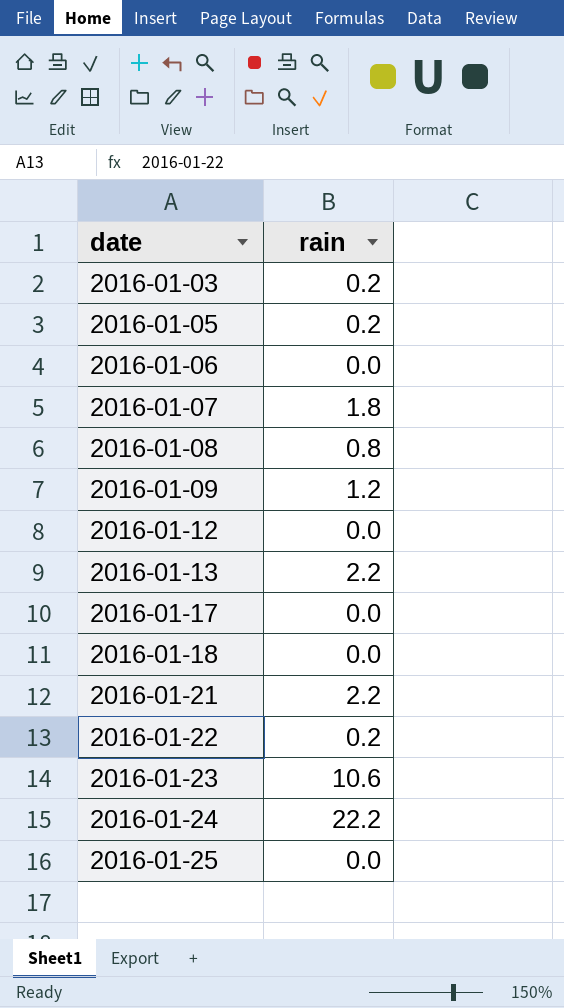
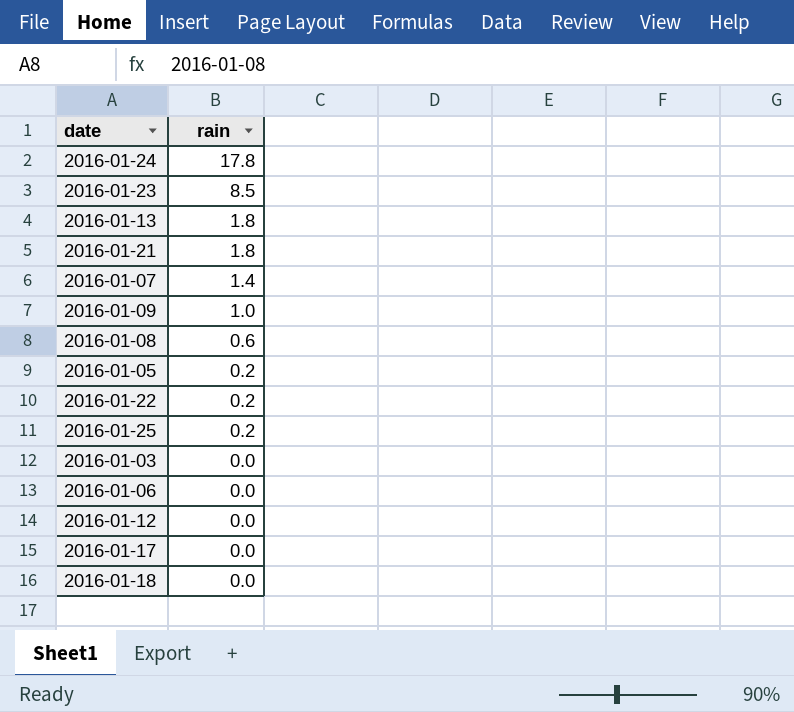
row order: date ascending -> rain descending
2016-01-24 | rain: 22.2 -> 17.8
2016-01-23 | rain: 10.6 -> 8.5
2016-01-13 | rain: 2.2 -> 1.8
2016-01-21 | rain: 2.2 -> 1.8
2016-01-07 | rain: 1.8 -> 1.4
2016-01-09 | rain: 1.2 -> 1.0
2016-01-08 | rain: 0.8 -> 0.6
2016-01-25 | rain: 0.0 -> 0.2
2016-01-03 | rain: 0.2 -> 0.0

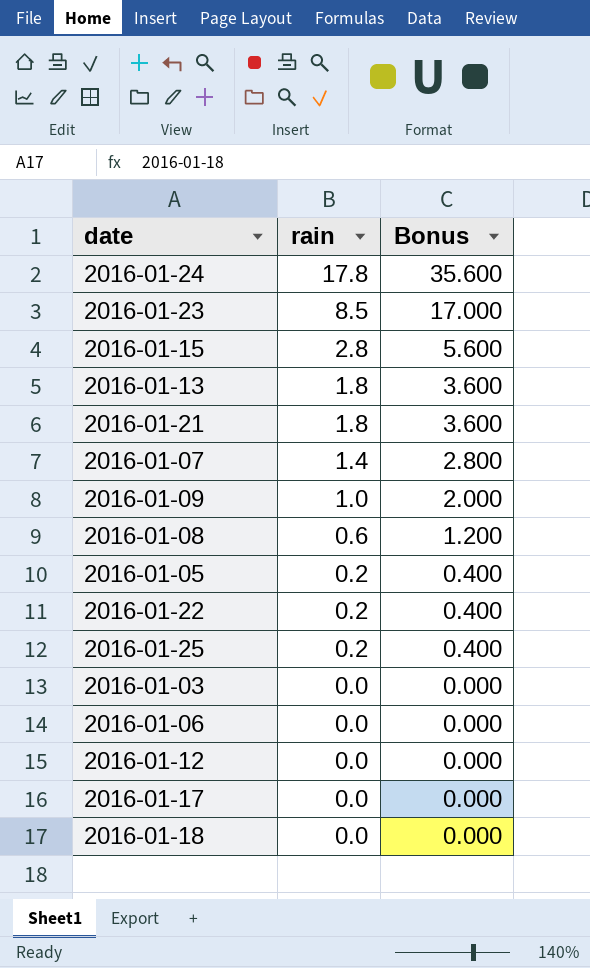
column Bonus | formula: none -> [rain] * 2
row 2016-01-15: none -> 2.8 | 5.600

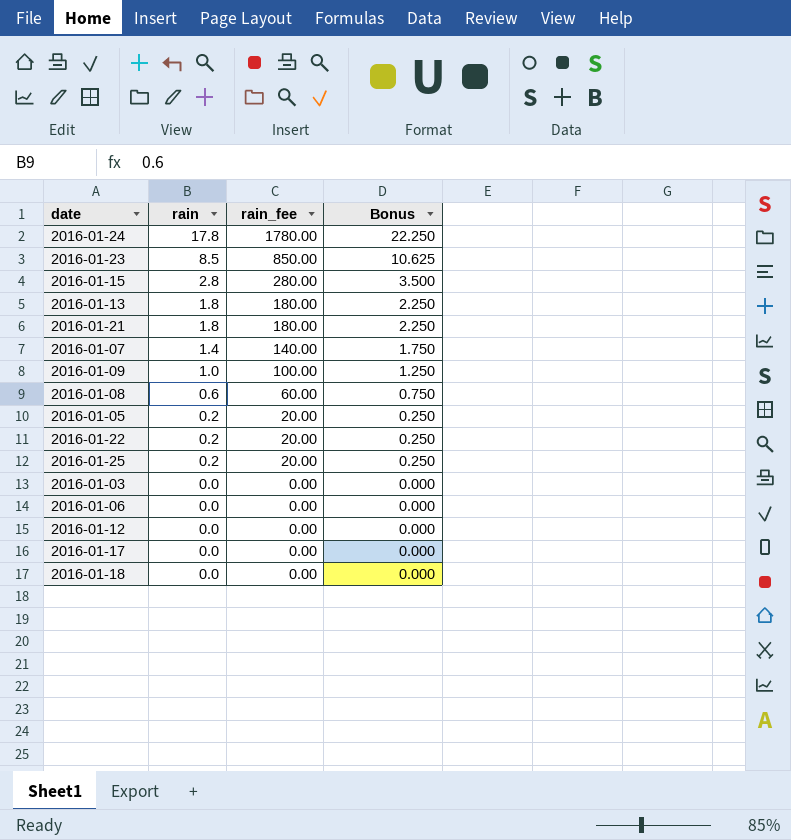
column rain_fee | formula: none -> [rain] * 100
column Bonus | formula: [rain] * 2 -> [rain] * 1.25

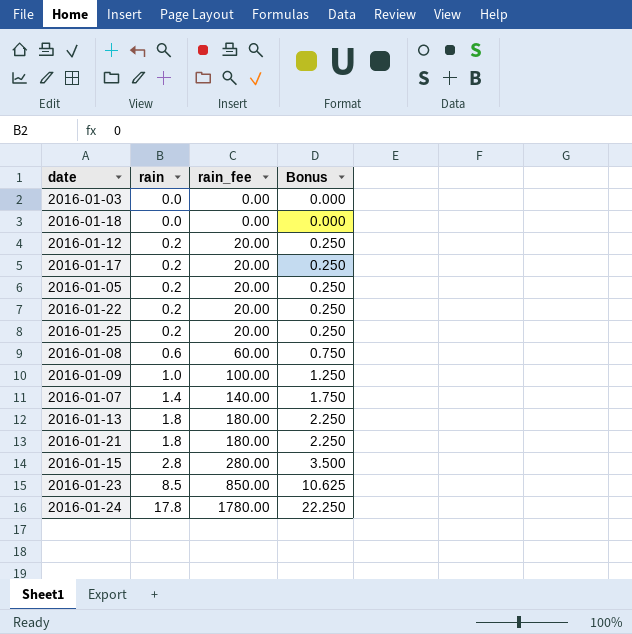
row order: rain descending -> rain ascending
row 2016-01-06: 0.0 | 0.00 | 0.000 -> none
2016-01-12 | rain: 0.0 -> 0.2
2016-01-12 | rain_fee: 0.00 -> 20.00
2016-01-12 | Bonus: 0.000 -> 0.250
2016-01-17 | rain: 0.0 -> 0.2
2016-01-17 | rain_fee: 0.00 -> 20.00
2016-01-17 | Bonus: 0.000 -> 0.250

